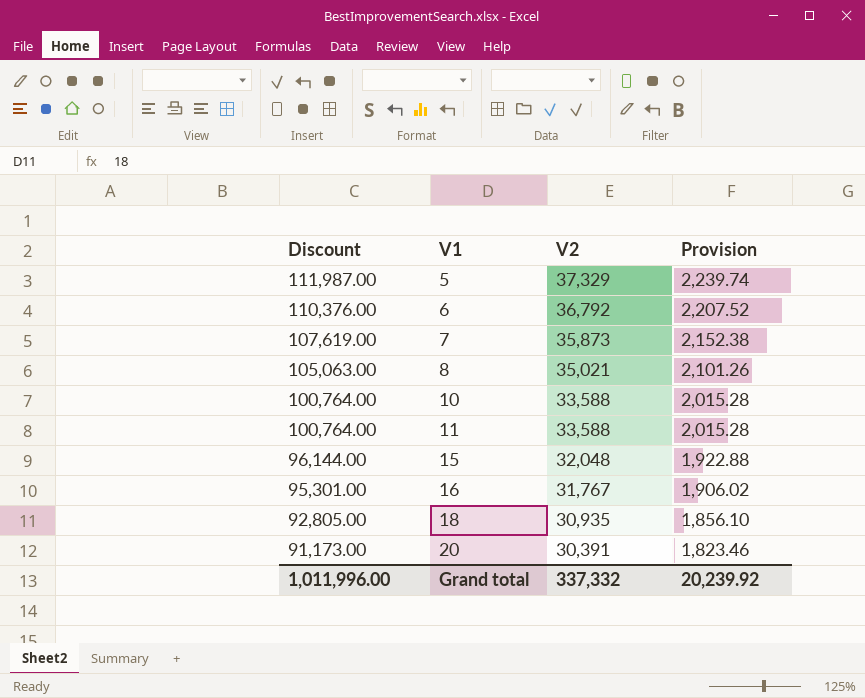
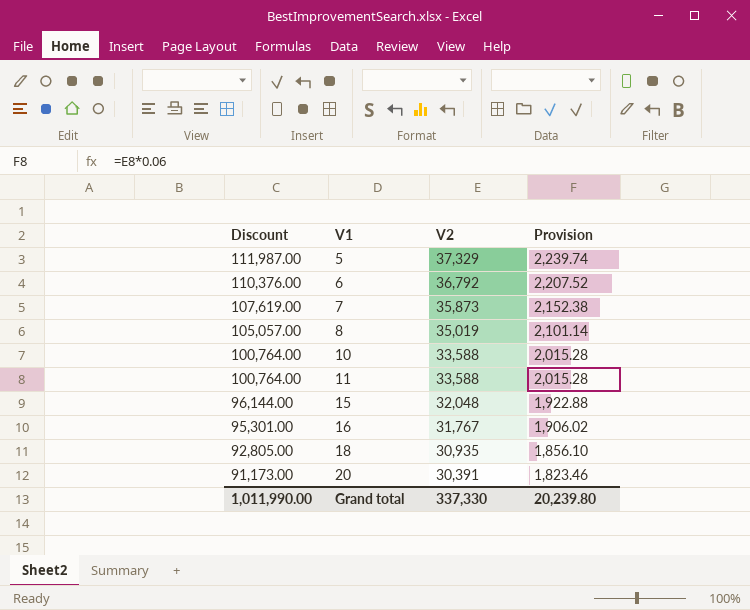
8 | Discount: 105,063.00 -> 105,057.00
8 | V2: 35,021 -> 35,019
8 | Provision: 2,101.26 -> 2,101.14
Grand total | Discount: 1,011,996.00 -> 1,011,990.00
Grand total | V2: 337,332 -> 337,330
Grand total | Provision: 20,239.92 -> 20,239.80

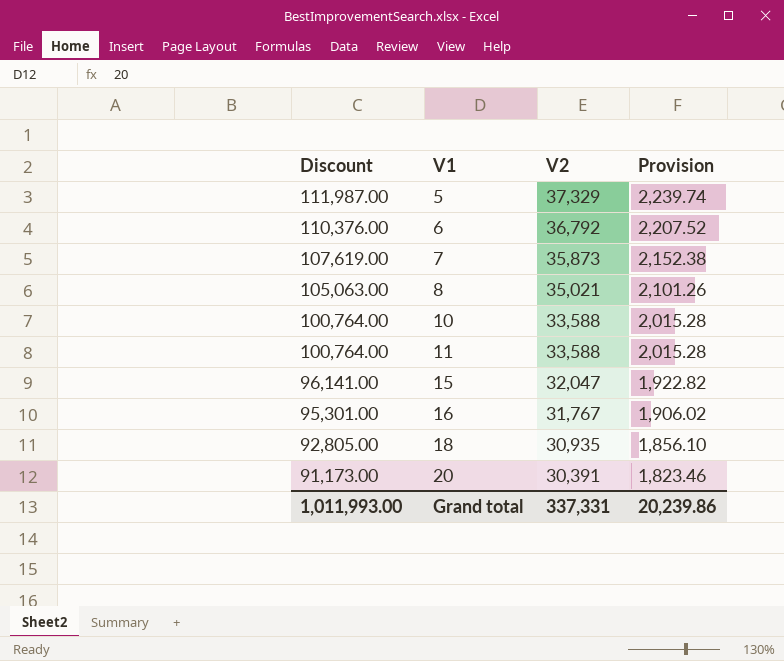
8 | Discount: 105,057.00 -> 105,063.00
8 | V2: 35,019 -> 35,021
8 | Provision: 2,101.14 -> 2,101.26
15 | Discount: 96,144.00 -> 96,141.00
15 | V2: 32,048 -> 32,047
15 | Provision: 1,922.88 -> 1,922.82
Grand total | Discount: 1,011,990.00 -> 1,011,993.00
Grand total | V2: 337,330 -> 337,331
Grand total | Provision: 20,239.80 -> 20,239.86

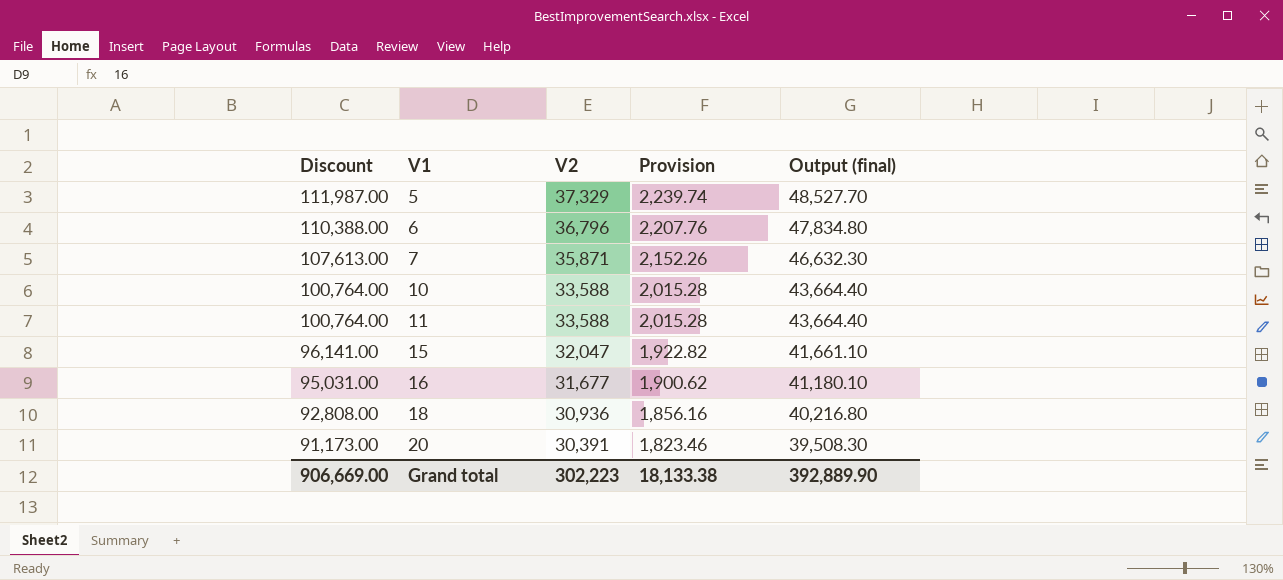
column Output (final) | formula: none -> [V2] * 1.3
row 8: 105,063.00 | 35,021 | 2,101.26 -> none
6 | Discount: 110,376.00 -> 110,388.00
6 | V2: 36,792 -> 36,796
6 | Provision: 2,207.52 -> 2,207.76
7 | Discount: 107,619.00 -> 107,613.00
7 | V2: 35,873 -> 35,871
7 | Provision: 2,152.38 -> 2,152.26
16 | Discount: 95,301.00 -> 95,031.00
16 | V2: 31,767 -> 31,677
16 | Provision: 1,906.02 -> 1,900.62
18 | Discount: 92,805.00 -> 92,808.00
18 | V2: 30,935 -> 30,936
18 | Provision: 1,856.10 -> 1,856.16
Grand total | Discount: 1,011,993.00 -> 906,669.00
Grand total | V2: 337,331 -> 302,223
Grand total | Provision: 20,239.86 -> 18,133.38

